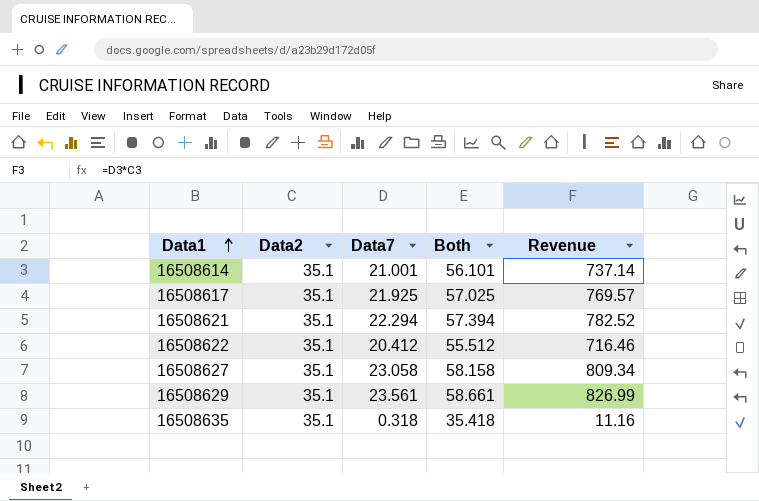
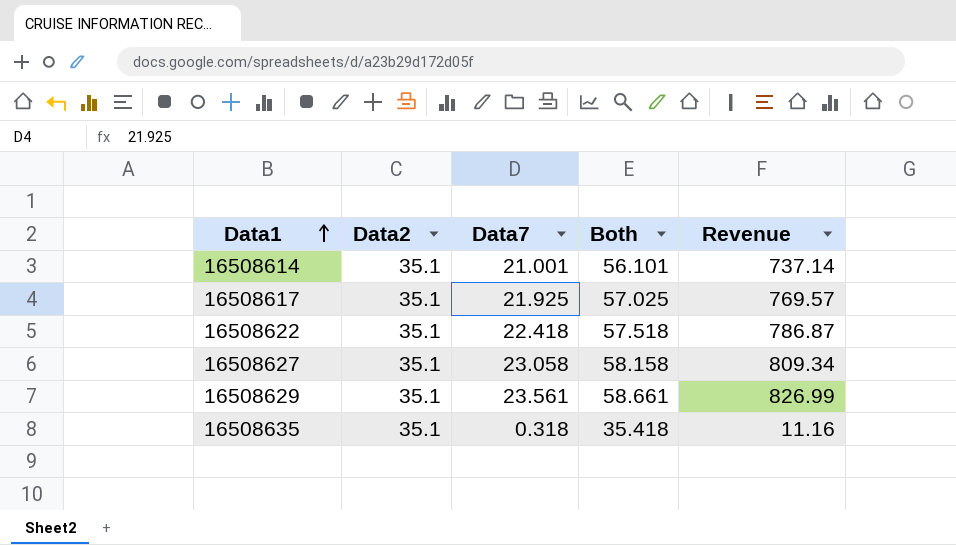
row 16508621: 35.1 | 22.294 | 57.394 | 782.52 -> none
16508622 | Data7: 20.412 -> 22.418
16508622 | Both: 55.512 -> 57.518
16508622 | Revenue: 716.46 -> 786.87

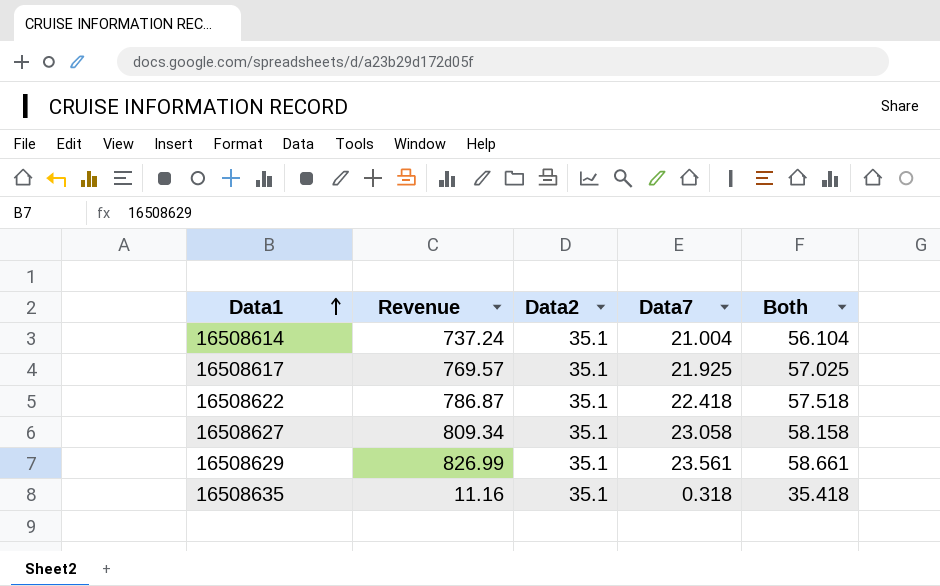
column Revenue | position: 5 -> 2
16508614 | Revenue: 737.14 -> 737.24
16508614 | Data7: 21.001 -> 21.004
16508614 | Both: 56.101 -> 56.104

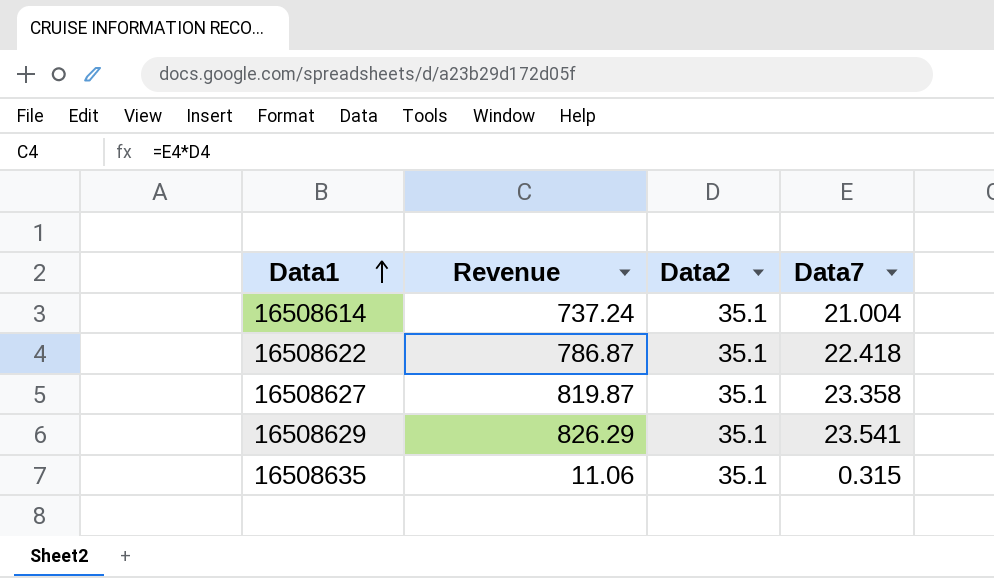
column Both | formula: [Data2] + [Data7] -> none
row 16508617: 769.57 | 35.1 | 21.925 | 57.025 -> none
16508627 | Revenue: 809.34 -> 819.87
16508627 | Data7: 23.058 -> 23.358
16508629 | Revenue: 826.99 -> 826.29
16508629 | Data7: 23.561 -> 23.541
16508635 | Revenue: 11.16 -> 11.06
16508635 | Data7: 0.318 -> 0.315

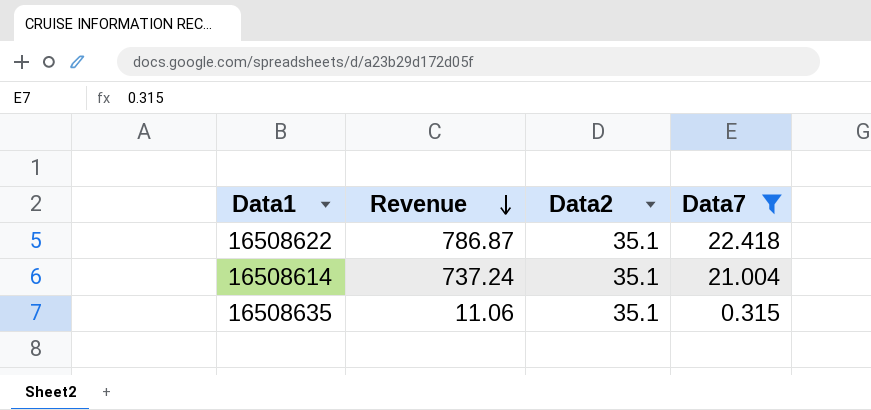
filter: none -> Data7 <= 22.418
row order: Data1 ascending -> Revenue descending

